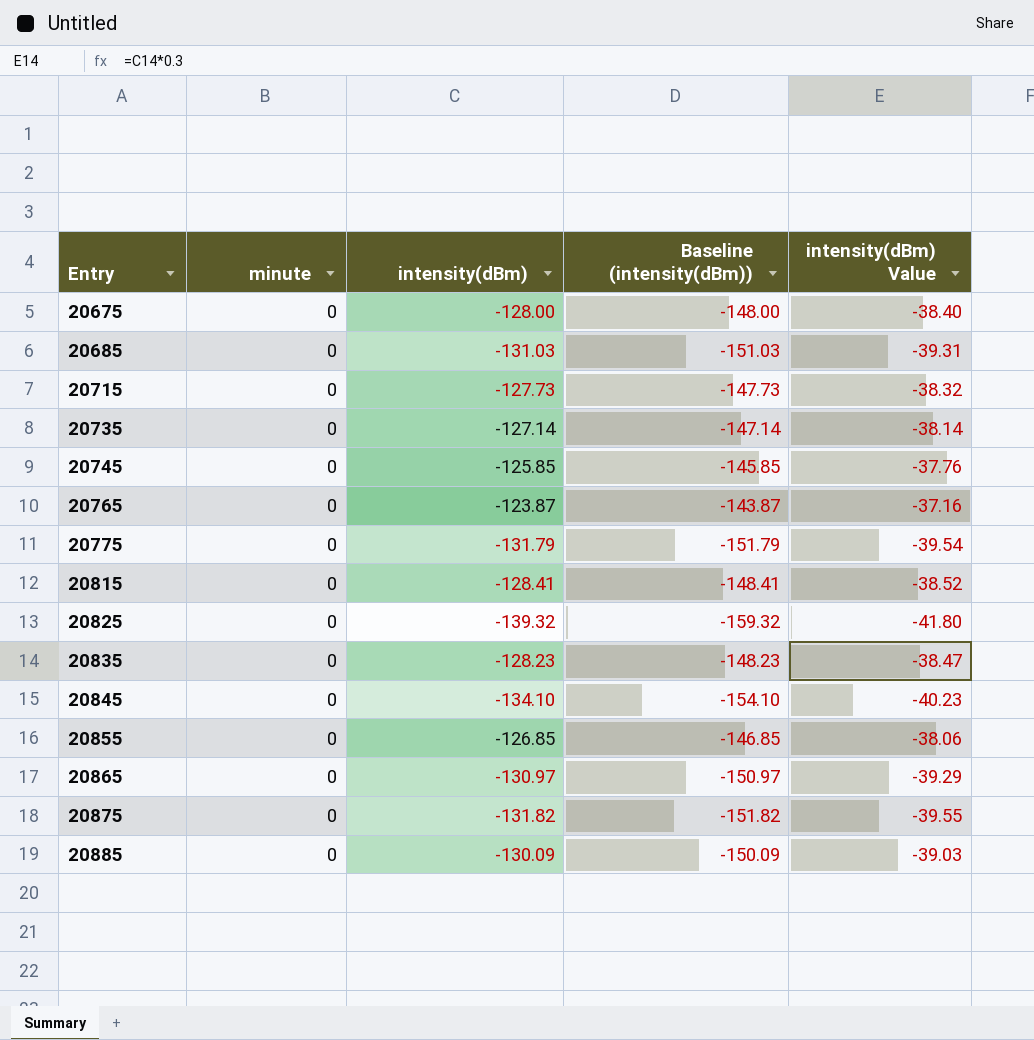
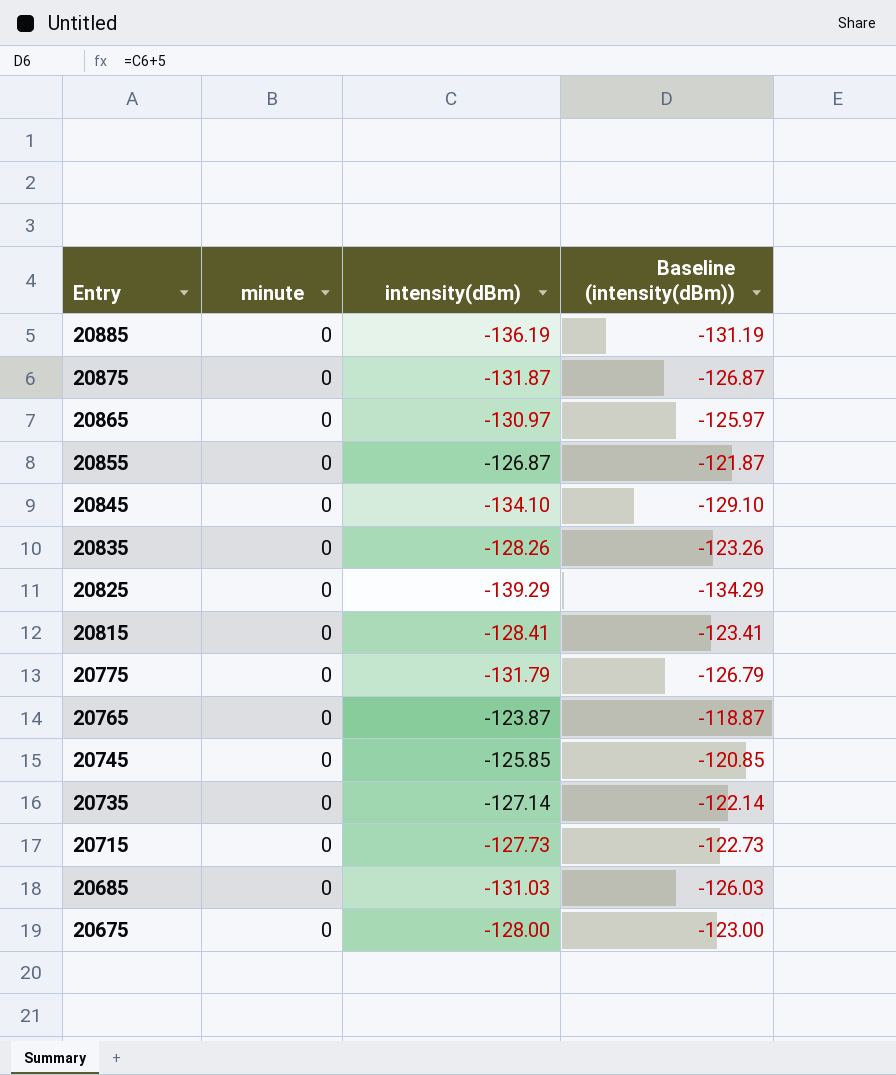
row order: Entry ascending -> Entry descending
column intensity(dBm) Value | formula: [intensity(dBm)] * 0.3 -> none
column Baseline (intensity(dBm)) | formula: [intensity(dBm)] - 20 -> [intensity(dBm)] + 5
20885 | intensity(dBm): -130.09 -> -136.19
20875 | intensity(dBm): -131.82 -> -131.87
20855 | intensity(dBm): -126.85 -> -126.87
20835 | intensity(dBm): -128.23 -> -128.26
20825 | intensity(dBm): -139.32 -> -139.29

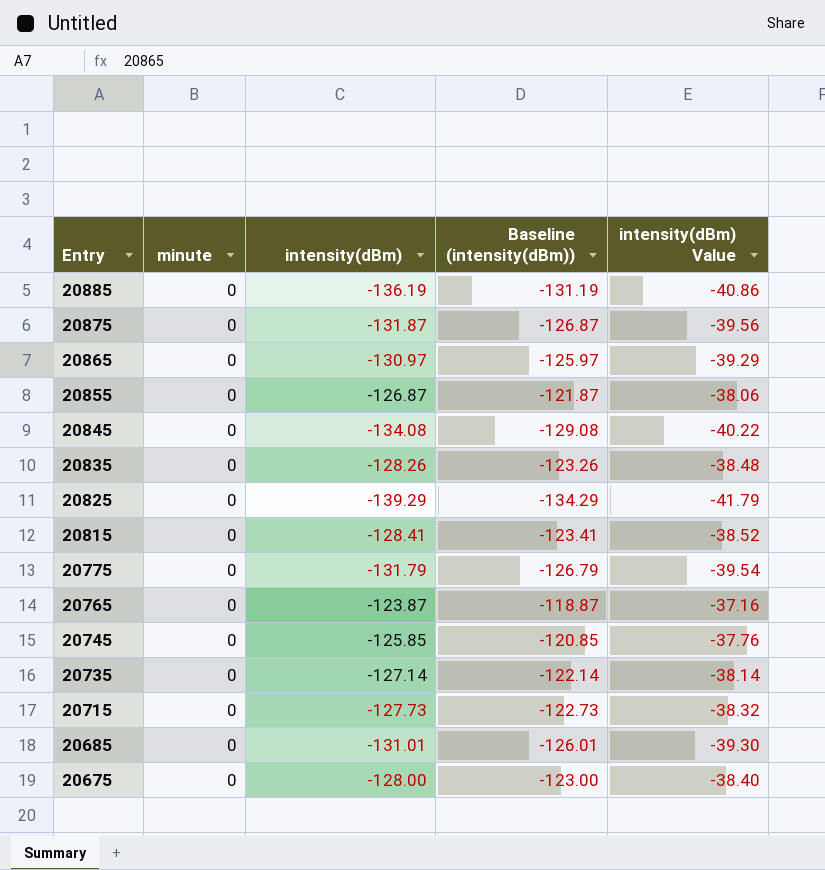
column intensity(dBm) Value | formula: none -> [intensity(dBm)] * 0.3
20845 | intensity(dBm): -134.10 -> -134.08
20845 | Baseline (intensity(dBm)): -129.10 -> -129.08
20685 | intensity(dBm): -131.03 -> -131.01
20685 | Baseline (intensity(dBm)): -126.03 -> -126.01

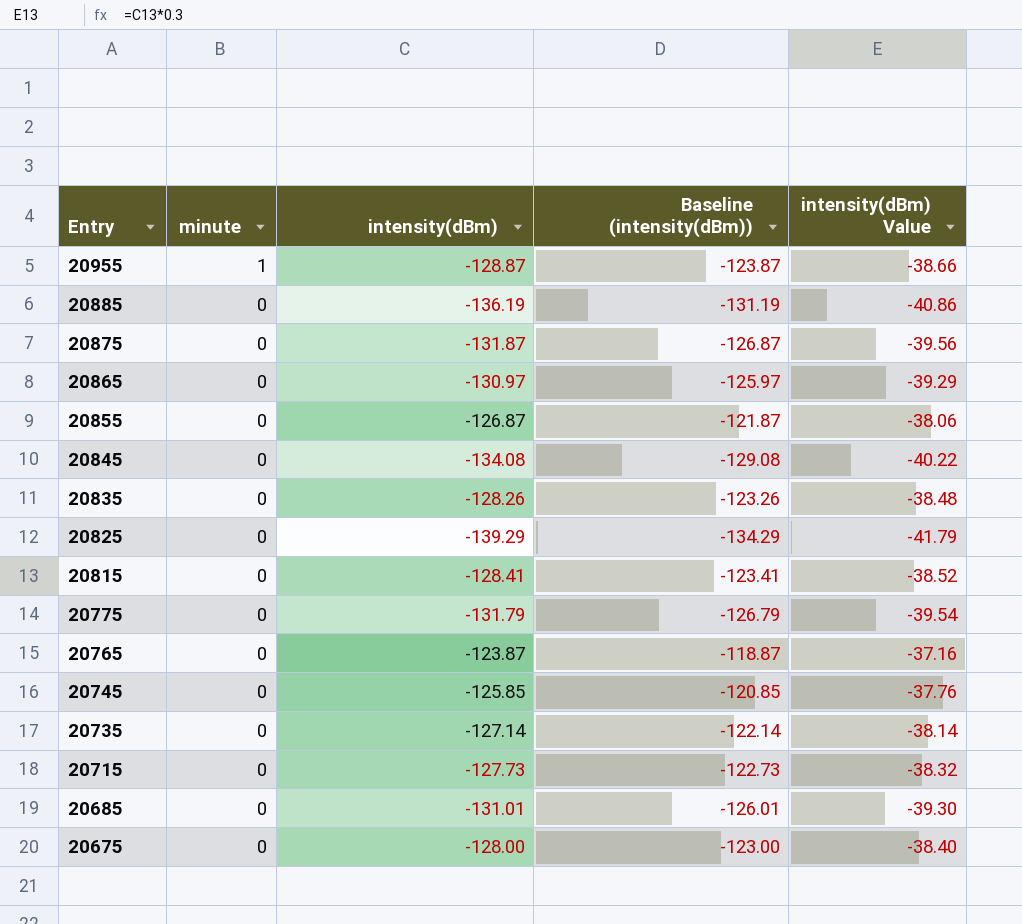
row 20955: none -> 1 | -128.87 | -123.87 | -38.66

